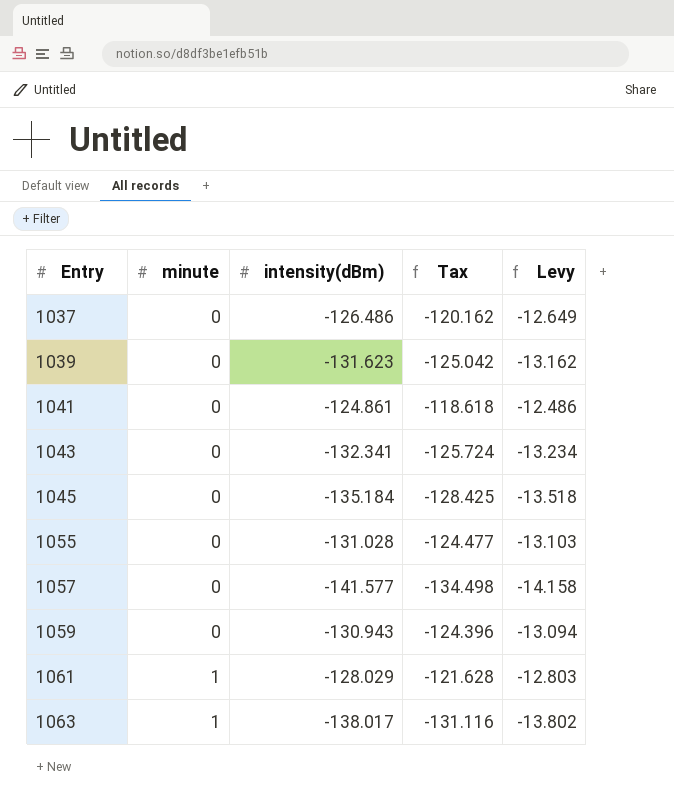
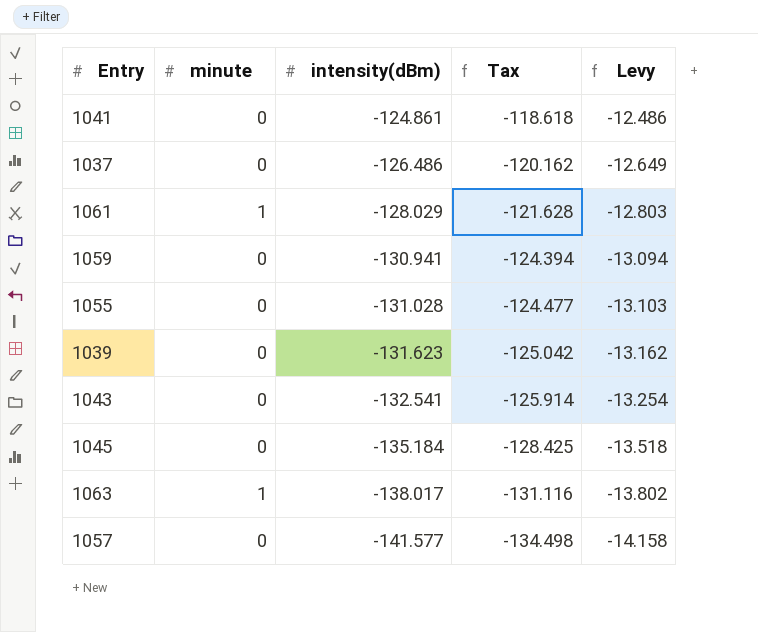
row order: Entry ascending -> intensity(dBm) descending
1059 | intensity(dBm): -130.943 -> -130.941
1059 | Tax: -124.396 -> -124.394
1043 | intensity(dBm): -132.341 -> -132.541
1043 | Tax: -125.724 -> -125.914
1043 | Levy: -13.234 -> -13.254

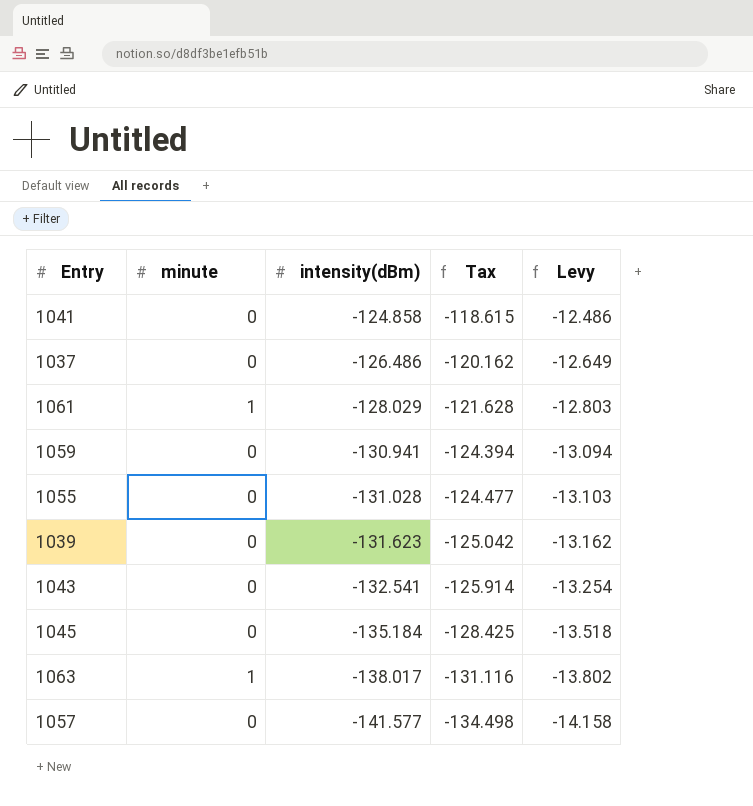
1041 | intensity(dBm): -124.861 -> -124.858
1041 | Tax: -118.618 -> -118.615

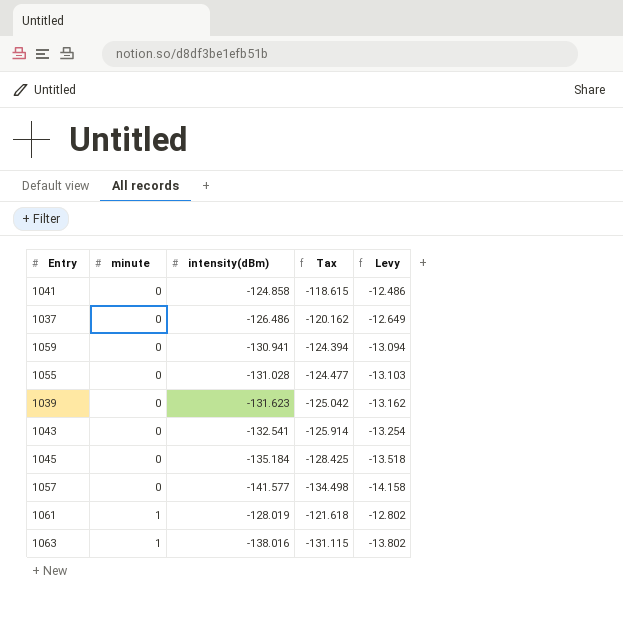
row order: intensity(dBm) descending -> minute ascending
1061 | intensity(dBm): -128.029 -> -128.019
1061 | Tax: -121.628 -> -121.618
1061 | Levy: -12.803 -> -12.802
1063 | intensity(dBm): -138.017 -> -138.016
1063 | Tax: -131.116 -> -131.115

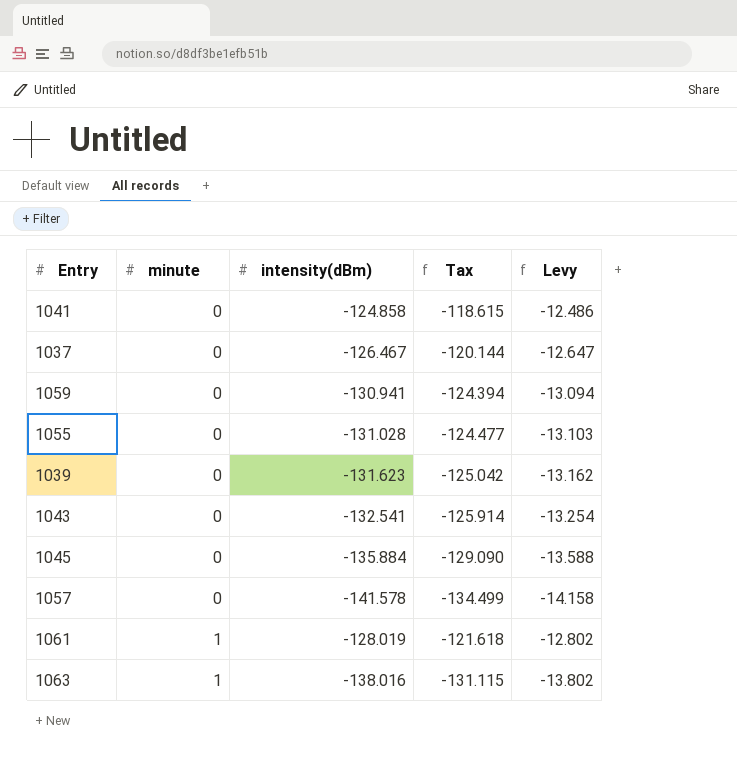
1037 | intensity(dBm): -126.486 -> -126.467
1037 | Tax: -120.162 -> -120.144
1037 | Levy: -12.649 -> -12.647
1045 | intensity(dBm): -135.184 -> -135.884
1045 | Tax: -128.425 -> -129.090
1045 | Levy: -13.518 -> -13.588
1057 | intensity(dBm): -141.577 -> -141.578
1057 | Tax: -134.498 -> -134.499

